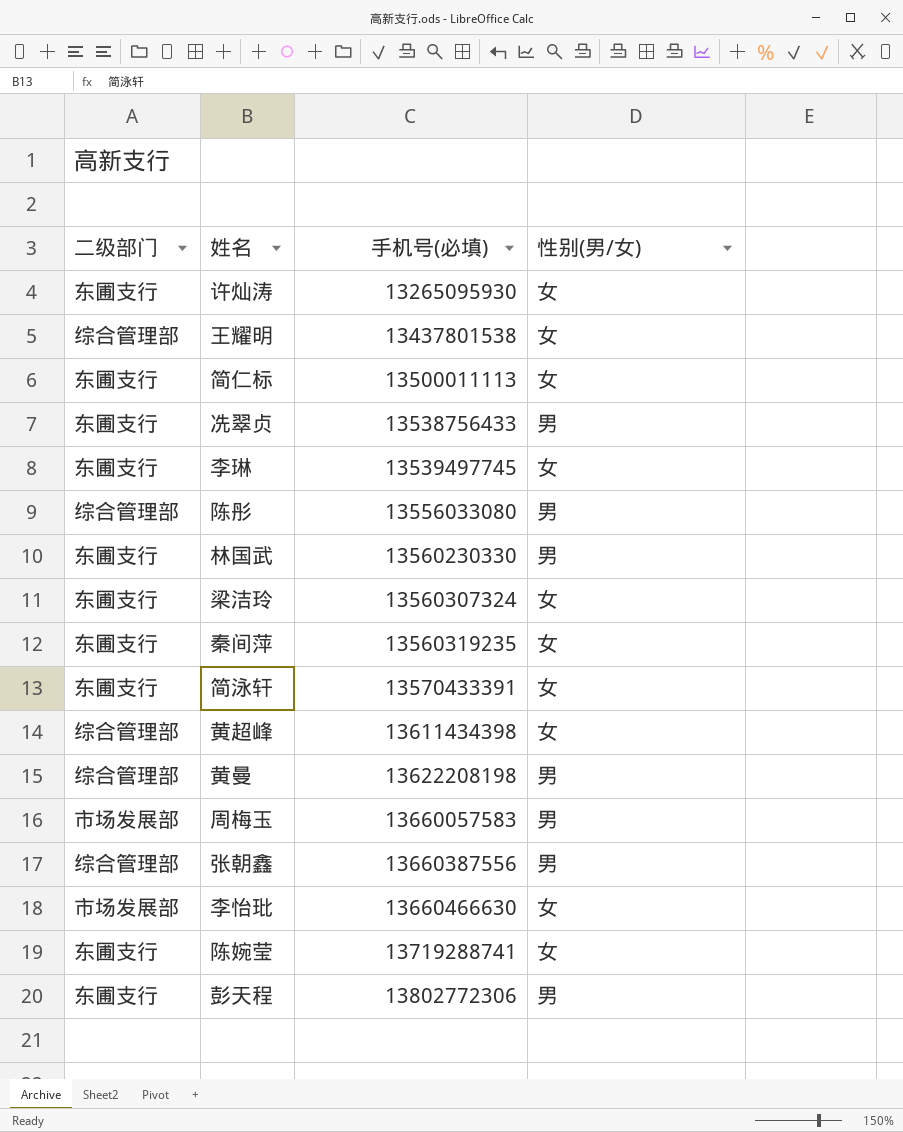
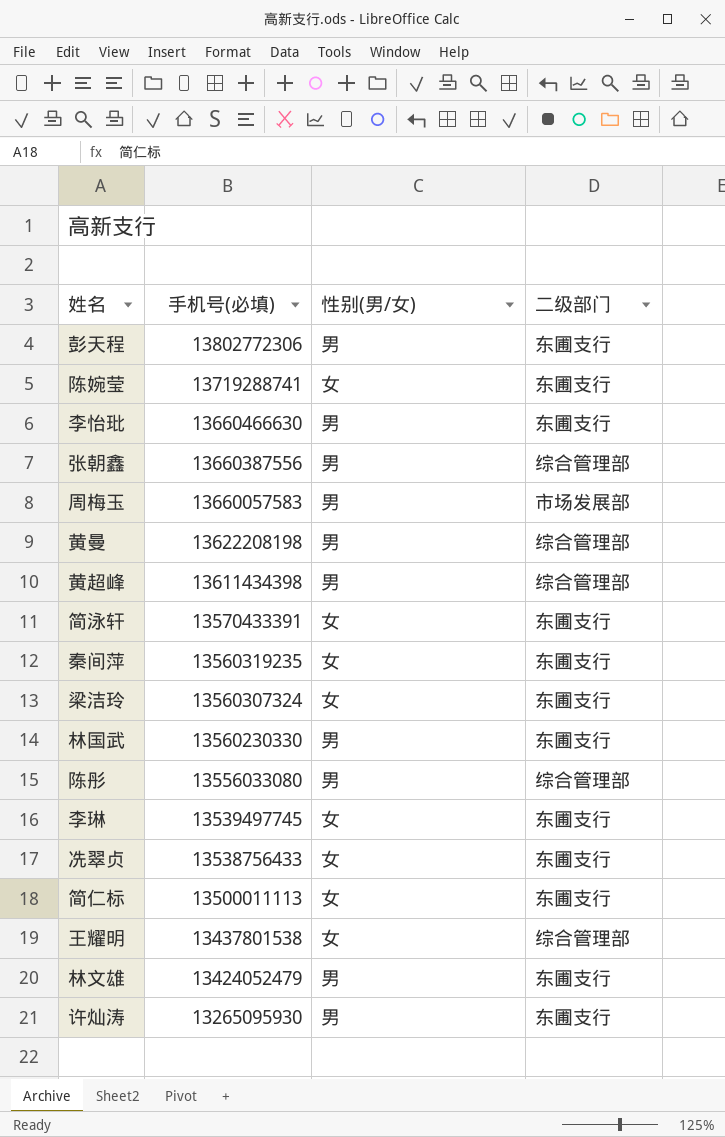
row order: 手机号(必填) ascending -> 手机号(必填) descending
column 二级部门 | position: 1 -> 4
李怡玭 | 性别(男/女): 女 -> 男
李怡玭 | 二级部门: 市场发展部 -> 东圃支行
黄超峰 | 性别(男/女): 女 -> 男
冼翠贞 | 性别(男/女): 男 -> 女
row 林文雄: none -> 13424052479 | 男 | 东圃支行
许灿涛 | 性别(男/女): 女 -> 男

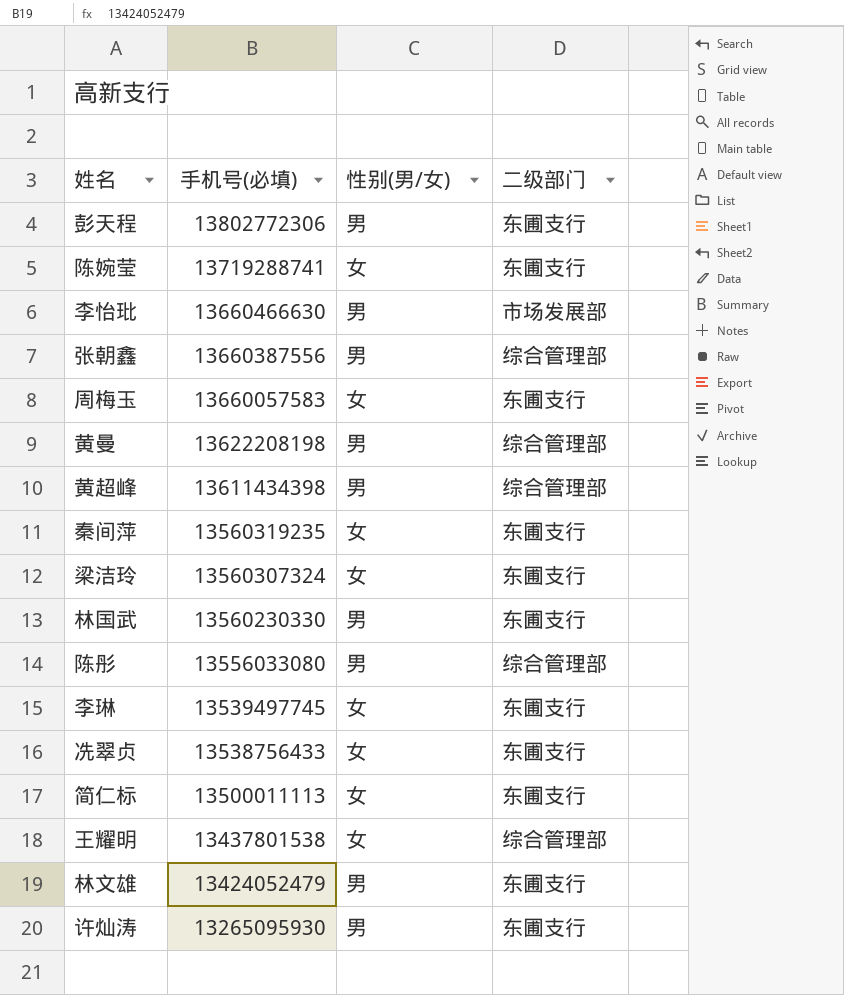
row 简泳轩: 13570433391 | 女 | 东圃支行 -> none
李怡玭 | 二级部门: 东圃支行 -> 市场发展部
周梅玉 | 性别(男/女): 男 -> 女
周梅玉 | 二级部门: 市场发展部 -> 东圃支行

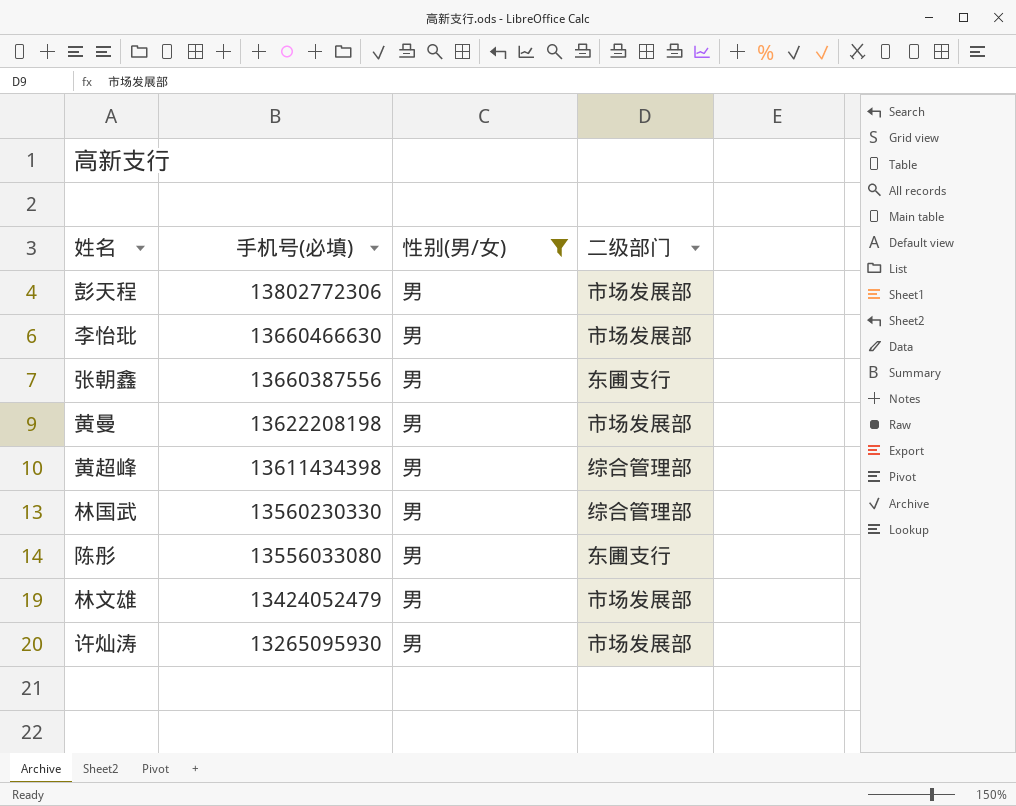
filter: none -> 性别(男/女) = 男
彭天程 | 二级部门: 东圃支行 -> 市场发展部
张朝鑫 | 二级部门: 综合管理部 -> 东圃支行
黄曼 | 二级部门: 综合管理部 -> 市场发展部
林国武 | 二级部门: 东圃支行 -> 综合管理部
陈彤 | 二级部门: 综合管理部 -> 东圃支行
林文雄 | 二级部门: 东圃支行 -> 市场发展部
许灿涛 | 二级部门: 东圃支行 -> 市场发展部

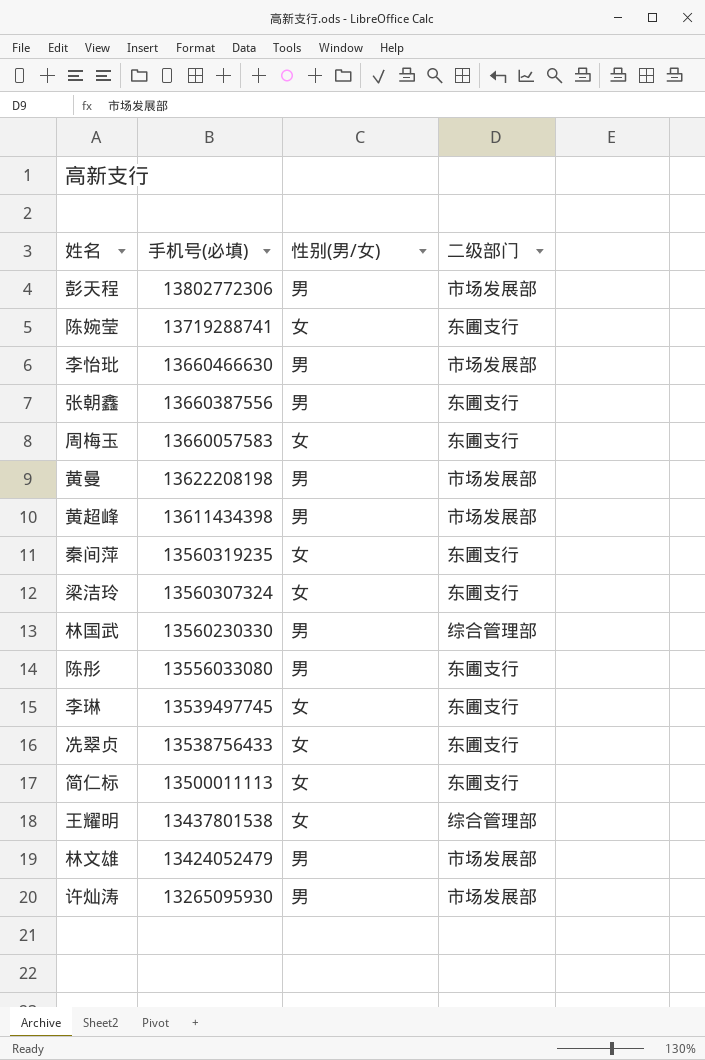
filter: 性别(男/女) = 男 -> none
黄超峰 | 二级部门: 综合管理部 -> 市场发展部

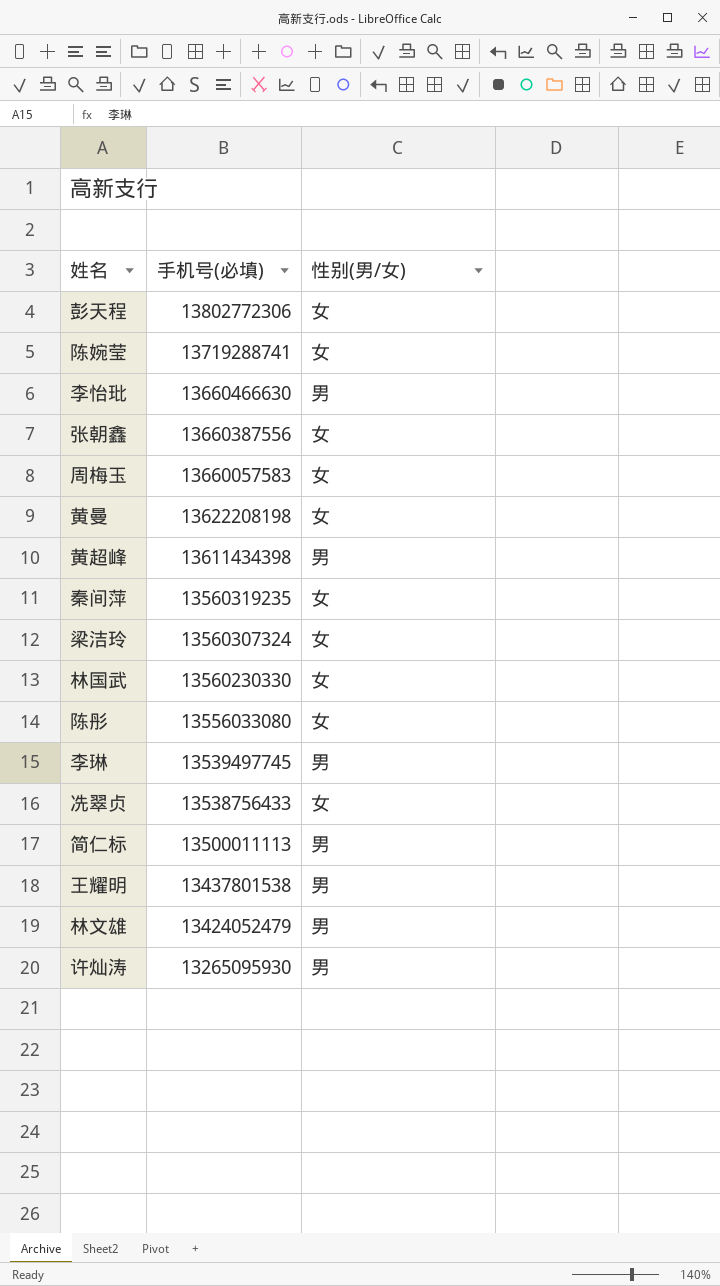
column 二级部门 | position: 4 -> none
彭天程 | 性别(男/女): 男 -> 女
张朝鑫 | 性别(男/女): 男 -> 女
黄曼 | 性别(男/女): 男 -> 女
林国武 | 性别(男/女): 男 -> 女
陈彤 | 性别(男/女): 男 -> 女
李琳 | 性别(男/女): 女 -> 男
简仁标 | 性别(男/女): 女 -> 男
王耀明 | 性别(男/女): 女 -> 男

